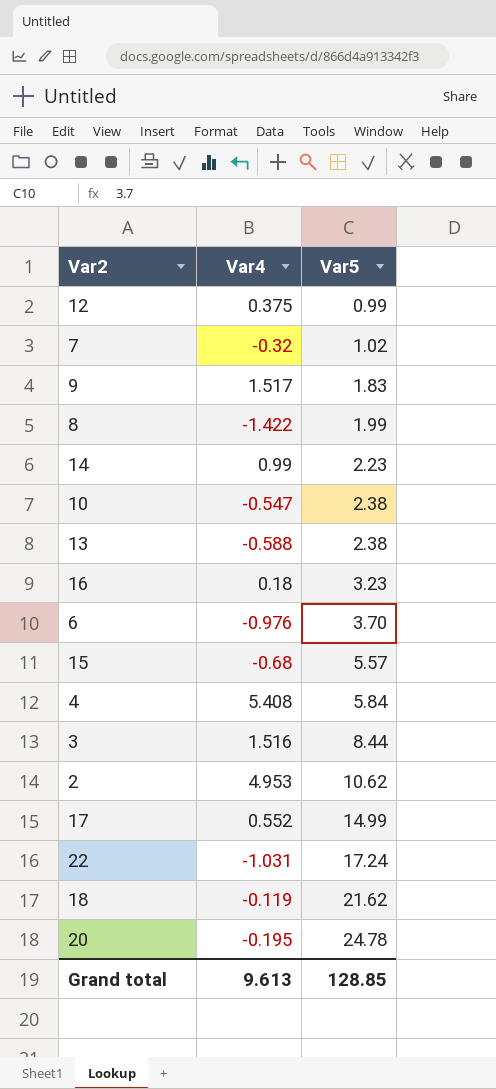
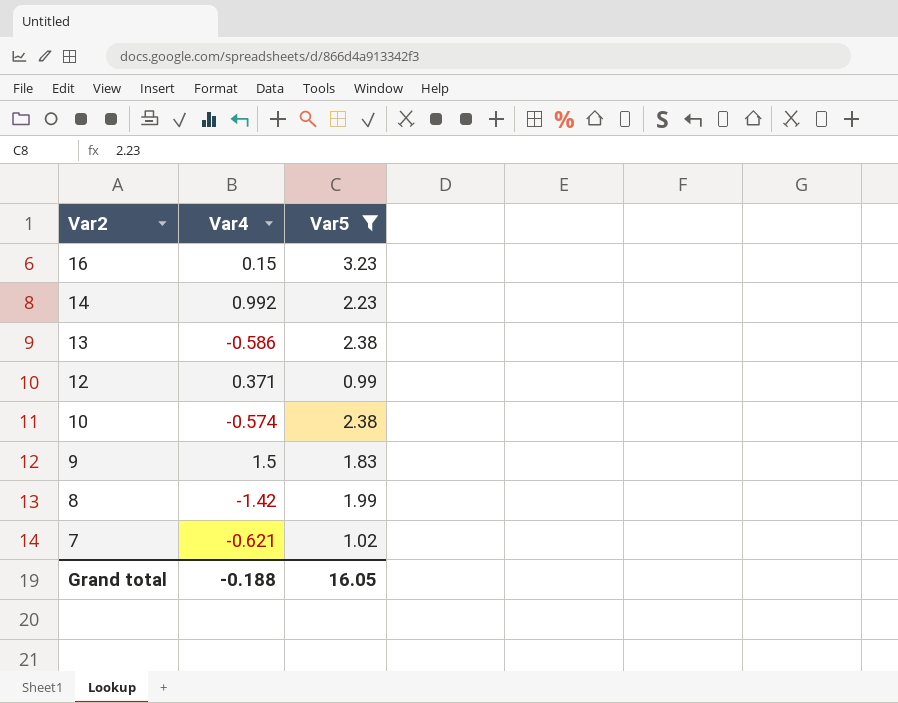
filter: none -> Var5 <= 3.23
row order: Var5 ascending -> Var2 descending
16 | Var4: 0.18 -> 0.15
14 | Var4: 0.99 -> 0.992
13 | Var4: -0.588 -> -0.586
12 | Var4: 0.375 -> 0.371
10 | Var4: -0.547 -> -0.574
9 | Var4: 1.517 -> 1.5
8 | Var4: -1.422 -> -1.42
7 | Var4: -0.32 -> -0.621
Grand total | Var4: 9.613 -> -0.188
Grand total | Var5: 128.85 -> 16.05

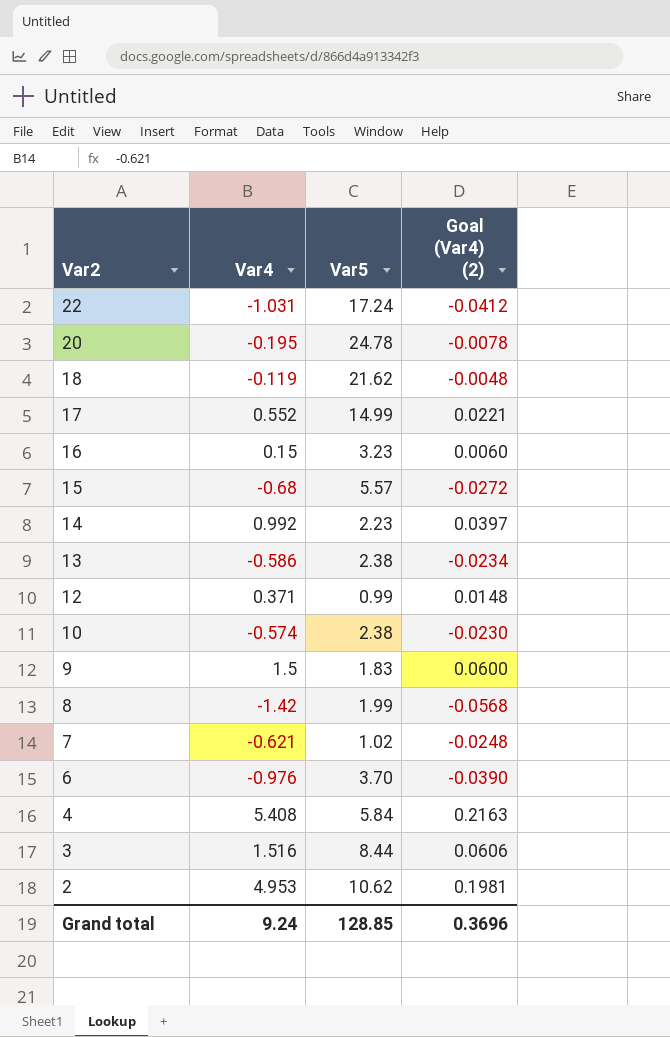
filter: Var5 <= 3.23 -> none
column Goal (Var4) (2) | formula: none -> [Var4] * 0.04
Grand total | Var4: -0.188 -> 9.24
Grand total | Var5: 16.05 -> 128.85

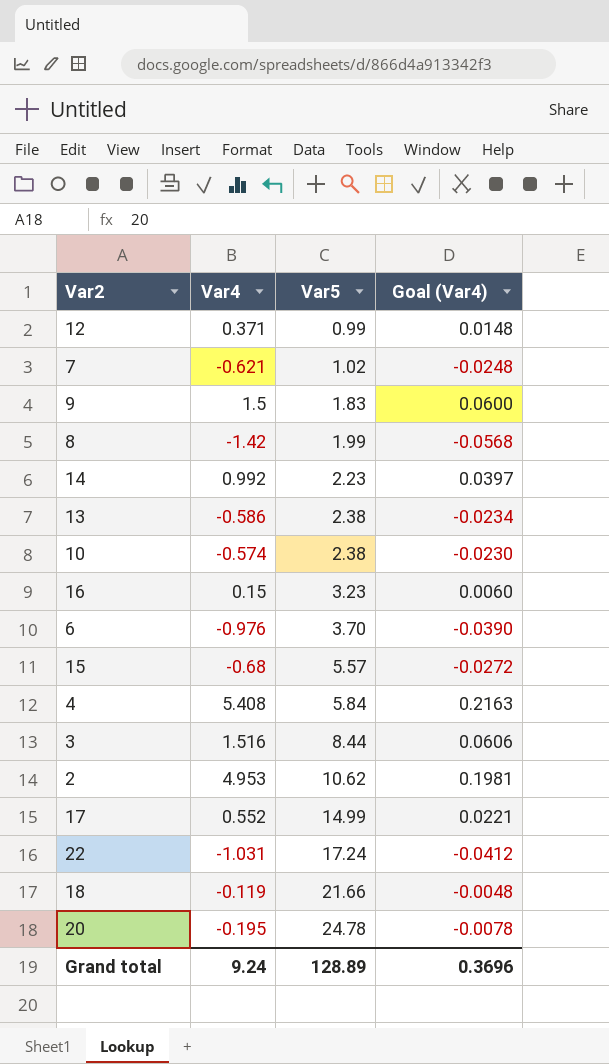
row order: Var2 descending -> Var5 ascending
column name: Goal (Var4) (2) -> Goal (Var4)
18 | Var5: 21.62 -> 21.66
Grand total | Var5: 128.85 -> 128.89

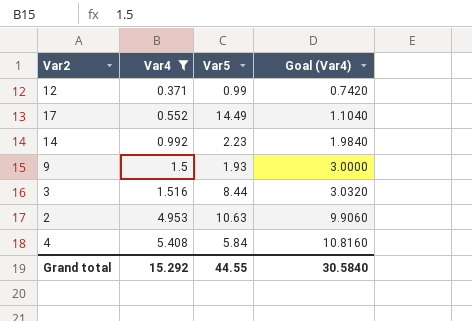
filter: none -> Var4 >= 0.371
row order: Var5 ascending -> Var4 ascending
column Goal (Var4) | formula: [Var4] * 0.04 -> [Var4] * 2
17 | Var5: 14.99 -> 14.49
9 | Var5: 1.83 -> 1.93
2 | Var5: 10.62 -> 10.63
Grand total | Var4: 9.24 -> 15.292
Grand total | Var5: 128.89 -> 44.55
Grand total | Goal (Var4): 0.3696 -> 30.5840

